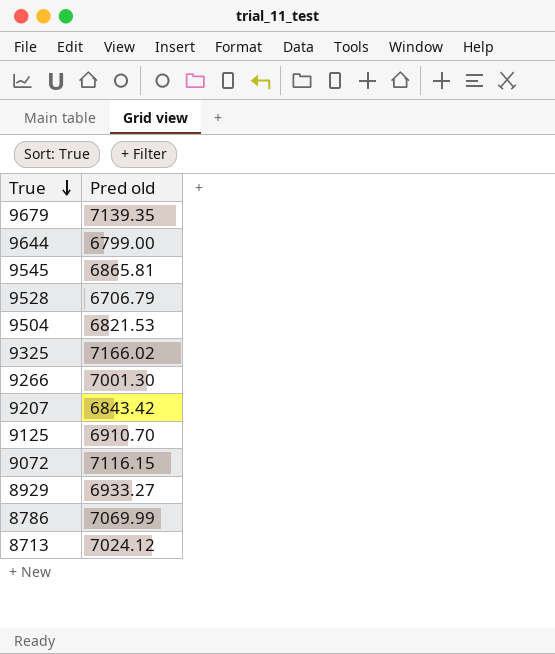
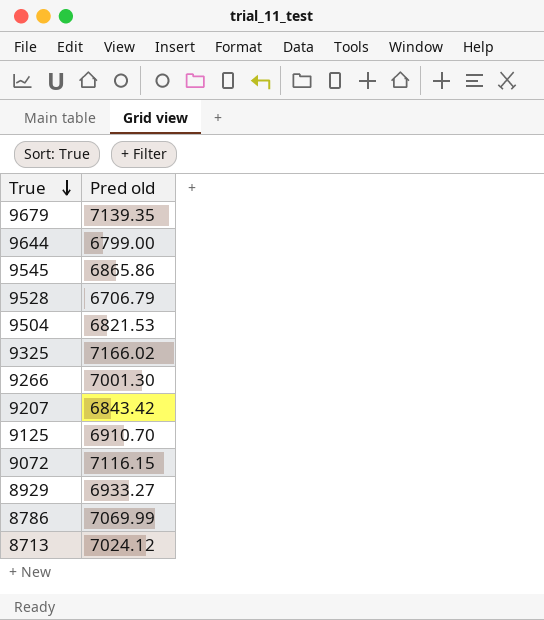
9545 | Pred old: 6865.81 -> 6865.86

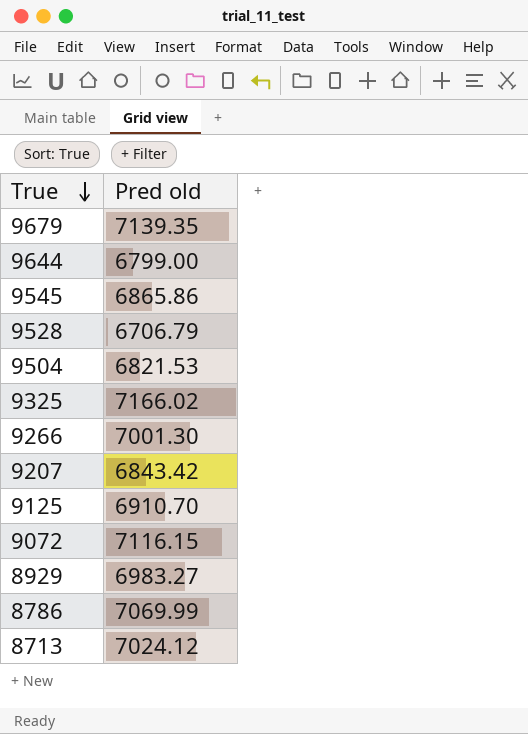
8929 | Pred old: 6933.27 -> 6983.27

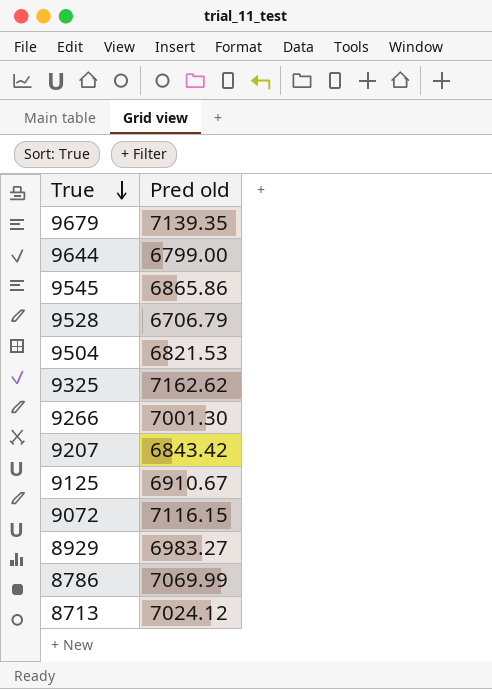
9325 | Pred old: 7166.02 -> 7162.62
9125 | Pred old: 6910.70 -> 6910.67

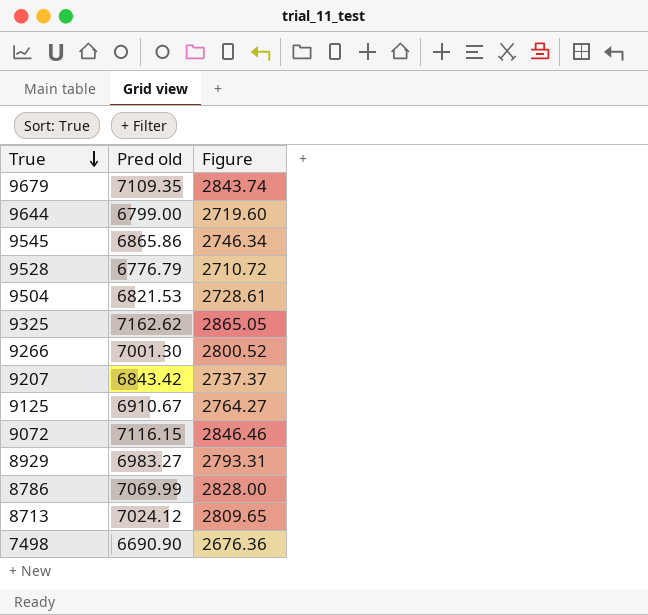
column Figure | formula: none -> [Pred old] * 0.4
9679 | Pred old: 7139.35 -> 7109.35
9528 | Pred old: 6706.79 -> 6776.79
row 7498: none -> 6690.90 | 2676.36

